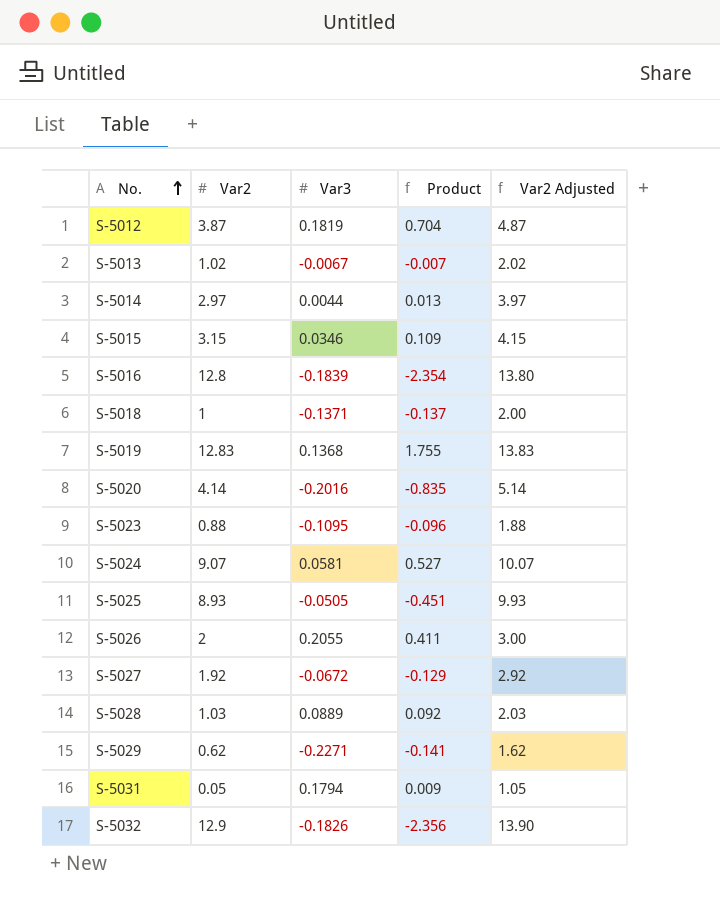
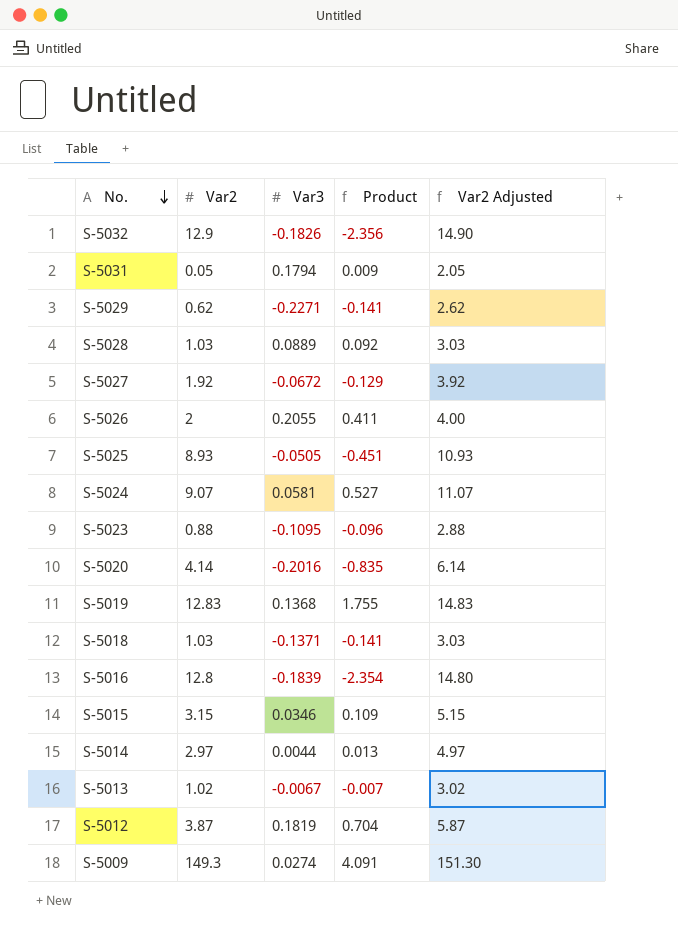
row order: No. ascending -> No. descending
column Var2 Adjusted | formula: [Var2] + 1 -> [Var2] + 2
S-5018 | Var2: 1 -> 1.03
S-5018 | Product: -0.137 -> -0.141
row S-5009: none -> 149.3 | 0.0274 | 4.091 | 151.30

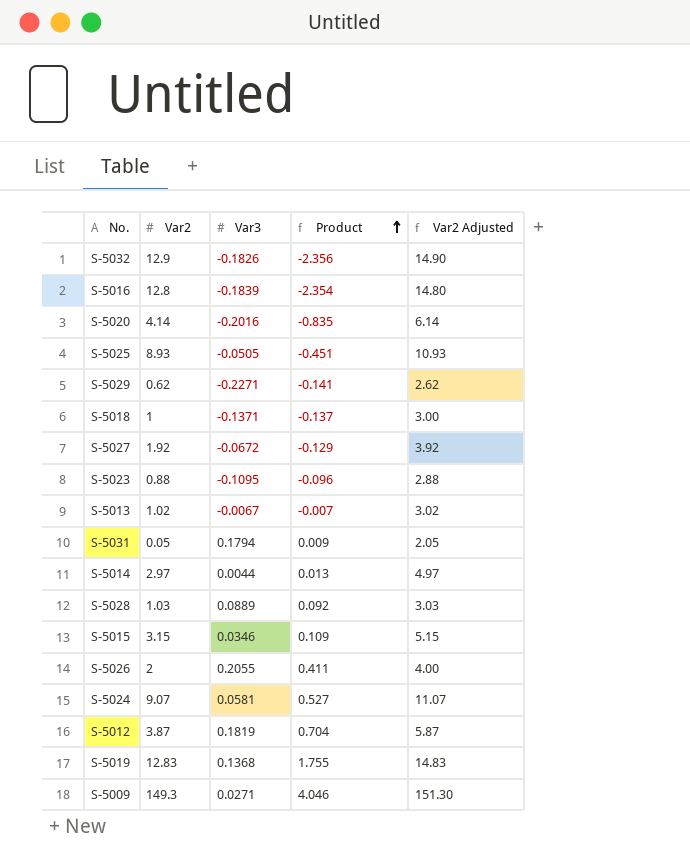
row order: No. descending -> Product ascending
S-5018 | Var2: 1.03 -> 1
S-5018 | Product: -0.141 -> -0.137
S-5018 | Var2 Adjusted: 3.03 -> 3.00
S-5009 | Var3: 0.0274 -> 0.0271
S-5009 | Product: 4.091 -> 4.046

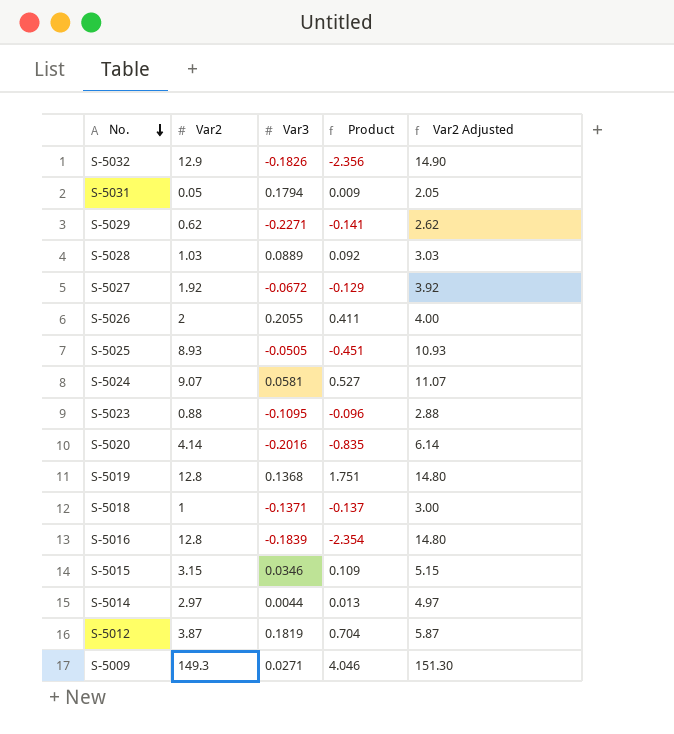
row order: Product ascending -> No. descending
row S-5013: 1.02 | -0.0067 | -0.007 | 3.02 -> none
S-5019 | Var2: 12.83 -> 12.8
S-5019 | Product: 1.755 -> 1.751
S-5019 | Var2 Adjusted: 14.83 -> 14.80

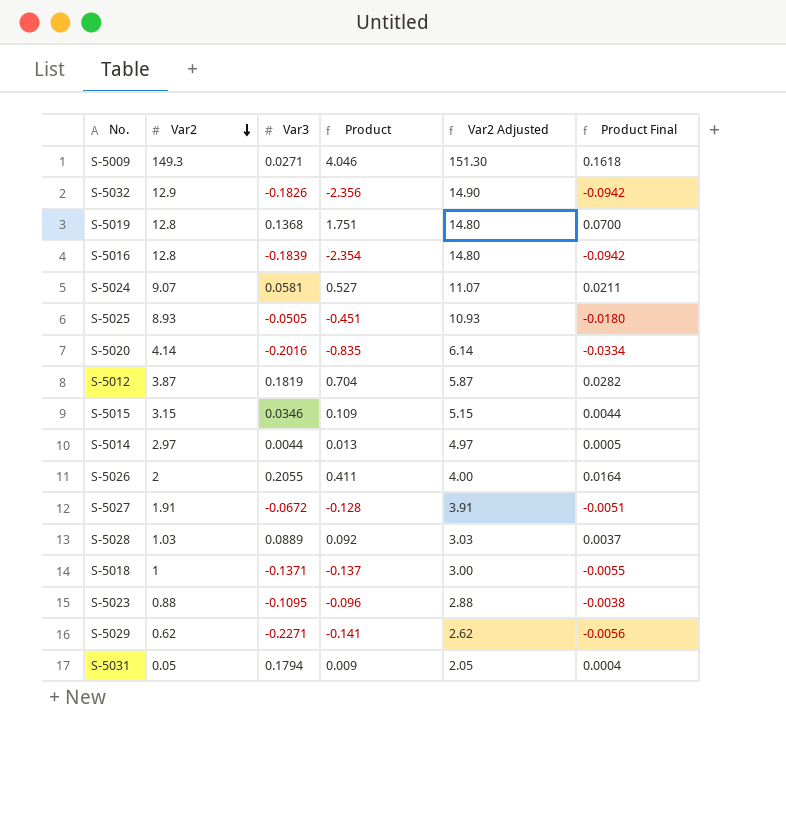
row order: No. descending -> Var2 descending
column Product Final | formula: none -> [Product] * 0.04
S-5027 | Var2: 1.92 -> 1.91
S-5027 | Product: -0.129 -> -0.128
S-5027 | Var2 Adjusted: 3.92 -> 3.91

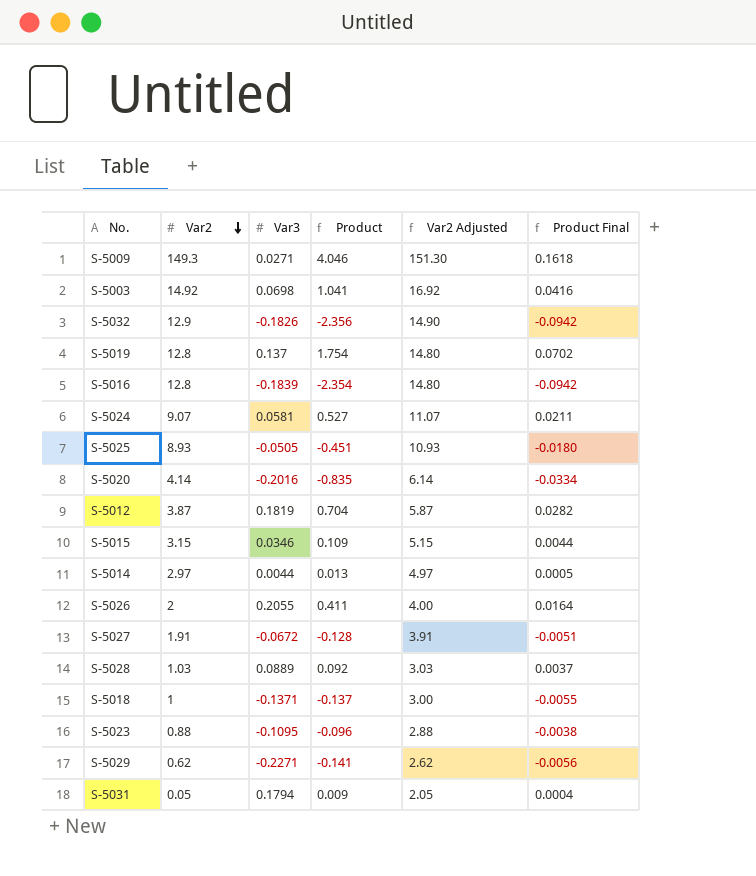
row S-5003: none -> 14.92 | 0.0698 | 1.041 | 16.92 | 0.0416
S-5019 | Var3: 0.1368 -> 0.137
S-5019 | Product: 1.751 -> 1.754
S-5019 | Product Final: 0.0700 -> 0.0702

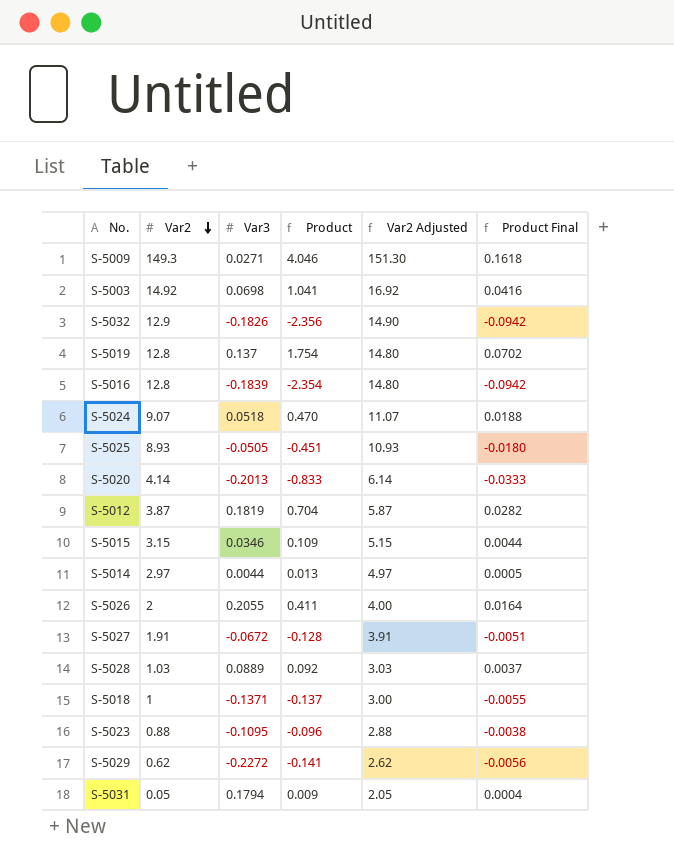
S-5024 | Var3: 0.0581 -> 0.0518
S-5024 | Product: 0.527 -> 0.470
S-5024 | Product Final: 0.0211 -> 0.0188
S-5020 | Var3: -0.2016 -> -0.2013
S-5020 | Product: -0.835 -> -0.833
S-5020 | Product Final: -0.0334 -> -0.0333
S-5029 | Var3: -0.2271 -> -0.2272

